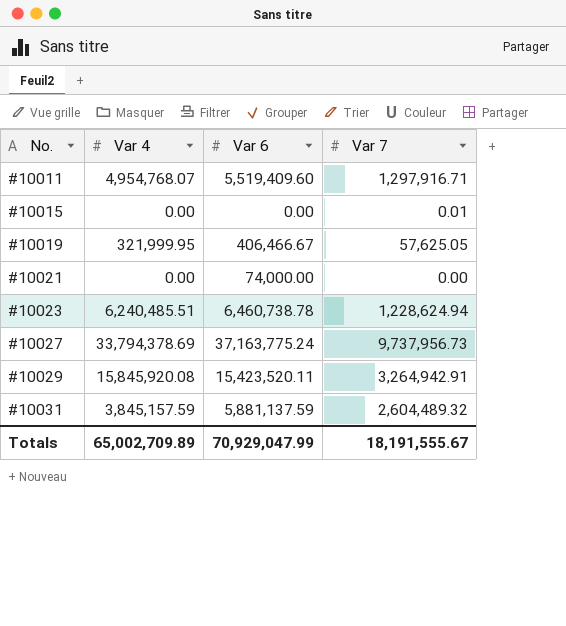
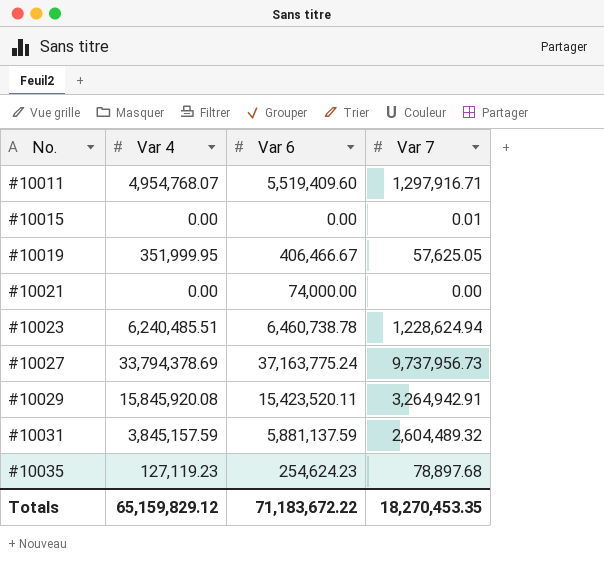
#10019 | Var 4: 321,999.95 -> 351,999.95
row #10035: none -> 127,119.23 | 254,624.23 | 78,897.68
Totals | Var 4: 65,002,709.89 -> 65,159,829.12
Totals | Var 6: 70,929,047.99 -> 71,183,672.22
Totals | Var 7: 18,191,555.67 -> 18,270,453.35

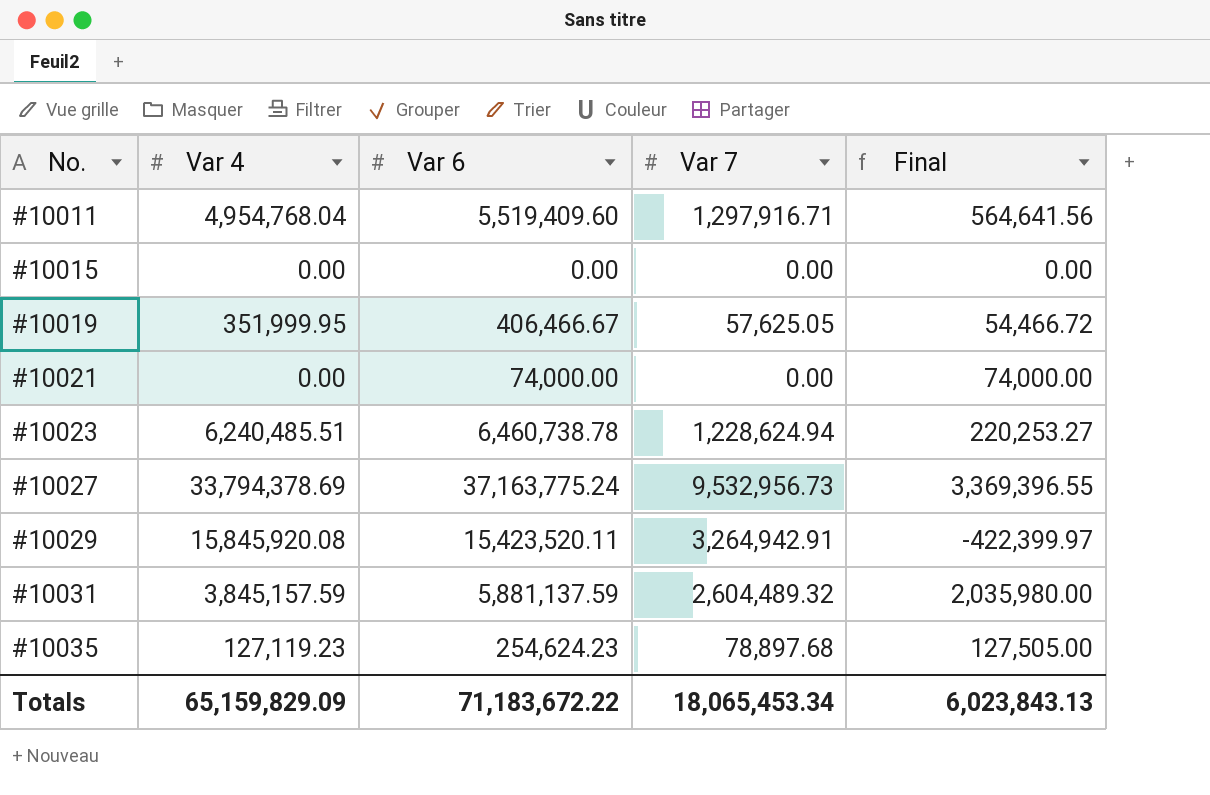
column Final | formula: none -> [Var 6] - [Var 4]
#10011 | Var 4: 4,954,768.07 -> 4,954,768.04
#10015 | Var 7: 0.01 -> 0.00
#10027 | Var 7: 9,737,956.73 -> 9,532,956.73
Totals | Var 4: 65,159,829.12 -> 65,159,829.09
Totals | Var 7: 18,270,453.35 -> 18,065,453.34

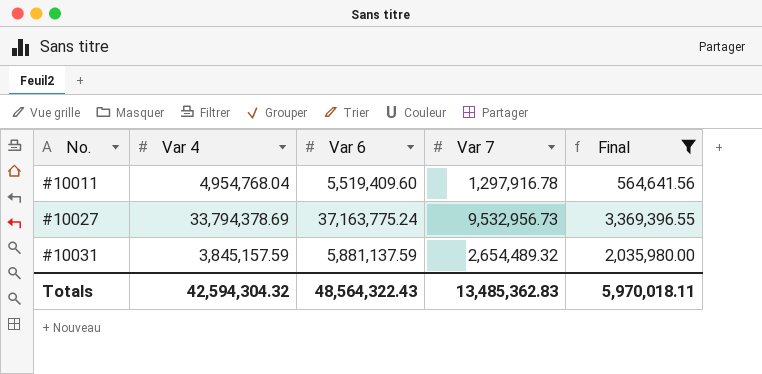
filter: none -> Final >= 564,641.56
#10011 | Var 7: 1,297,916.71 -> 1,297,916.78
#10031 | Var 7: 2,604,489.32 -> 2,654,489.32
Totals | Var 4: 65,159,829.09 -> 42,594,304.32
Totals | Var 6: 71,183,672.22 -> 48,564,322.43
Totals | Var 7: 18,065,453.34 -> 13,485,362.83
Totals | Final: 6,023,843.13 -> 5,970,018.11

